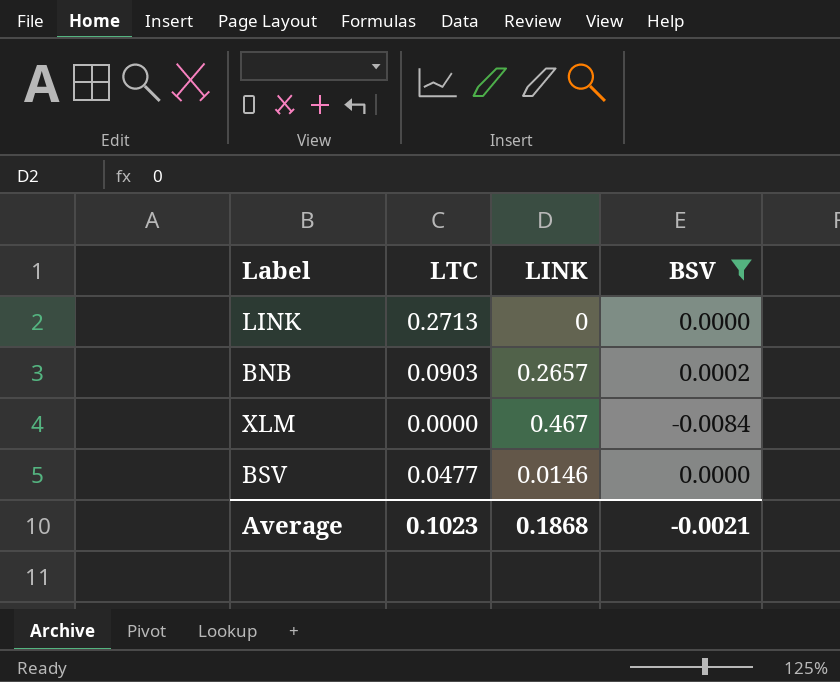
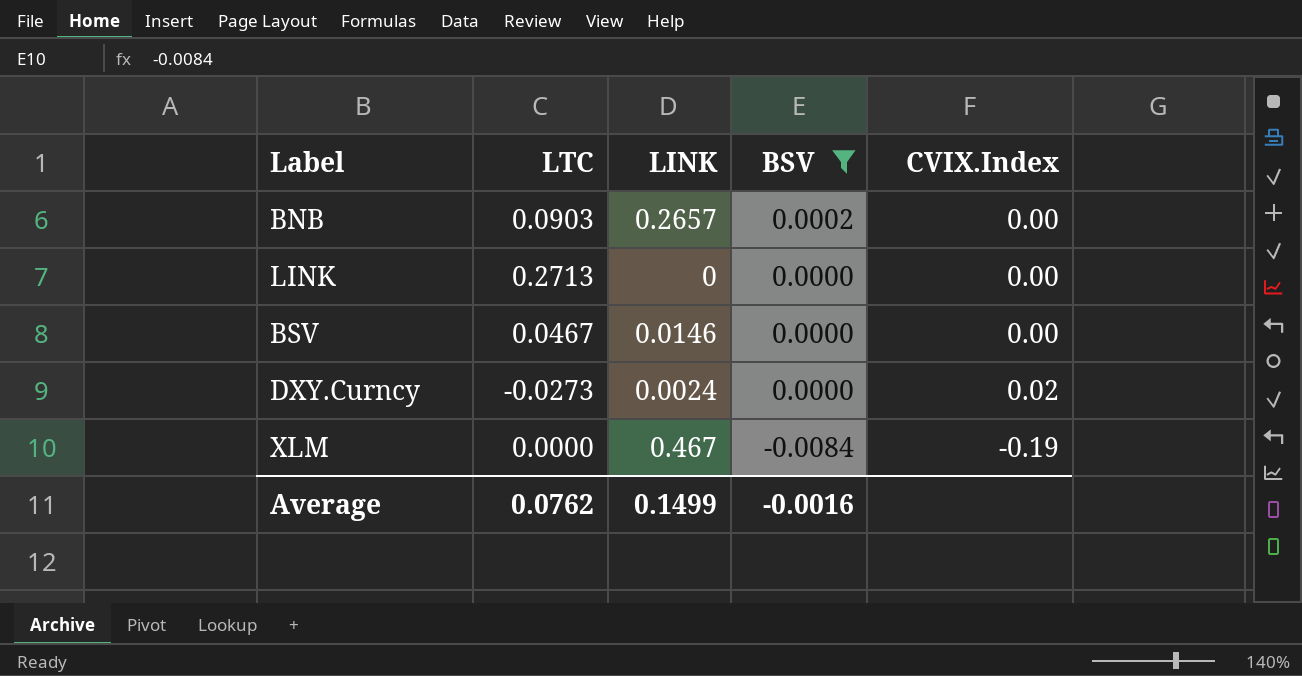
row order: none -> BSV descending
column CVIX.Index | position: none -> 5
BSV | LTC: 0.0477 -> 0.0467
row DXY.Curncy: none -> -0.0273 | 0.0024 | 0.0000 | 0.02
Average | LTC: 0.1023 -> 0.0762
Average | LINK: 0.1868 -> 0.1499
Average | BSV: -0.0021 -> -0.0016

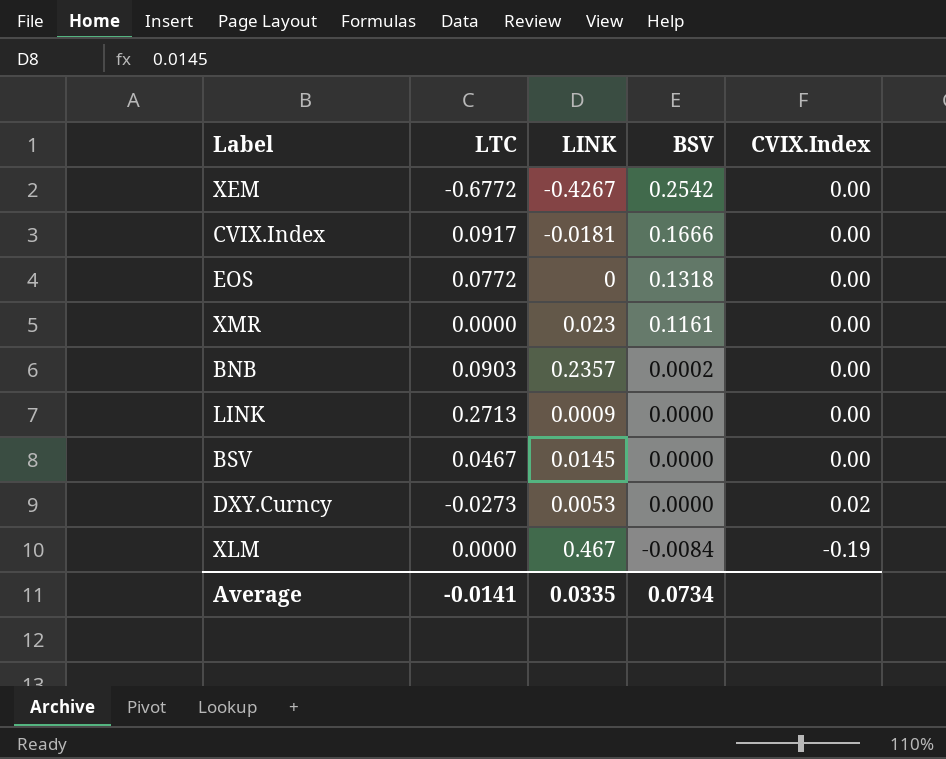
filter: BSV <= 0.0002 -> none
BNB | LINK: 0.2657 -> 0.2357
LINK | LINK: 0 -> 0.0009
BSV | LINK: 0.0146 -> 0.0145
DXY.Curncy | LINK: 0.0024 -> 0.0053
Average | LTC: 0.0762 -> -0.0141
Average | LINK: 0.1499 -> 0.0335
Average | BSV: -0.0016 -> 0.0734

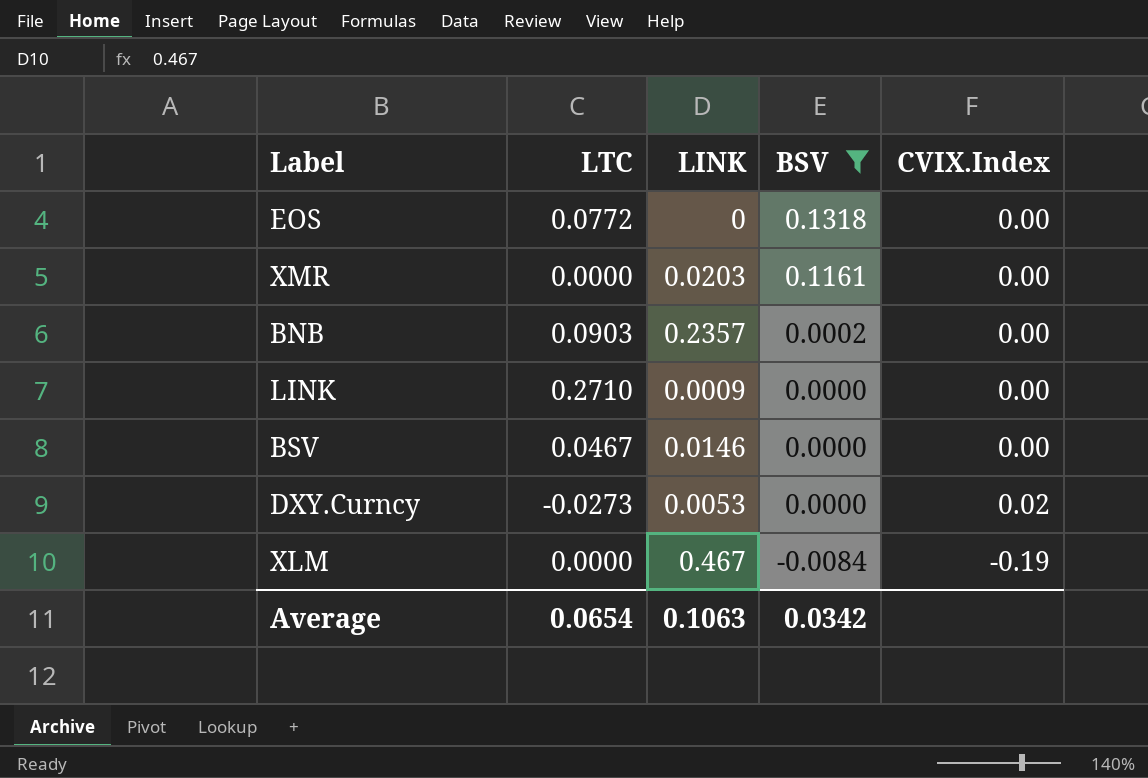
filter: none -> BSV <= 0.1318
XMR | LINK: 0.023 -> 0.0203
LINK | LTC: 0.2713 -> 0.2710
BSV | LINK: 0.0145 -> 0.0146
Average | LTC: -0.0141 -> 0.0654
Average | LINK: 0.0335 -> 0.1063
Average | BSV: 0.0734 -> 0.0342

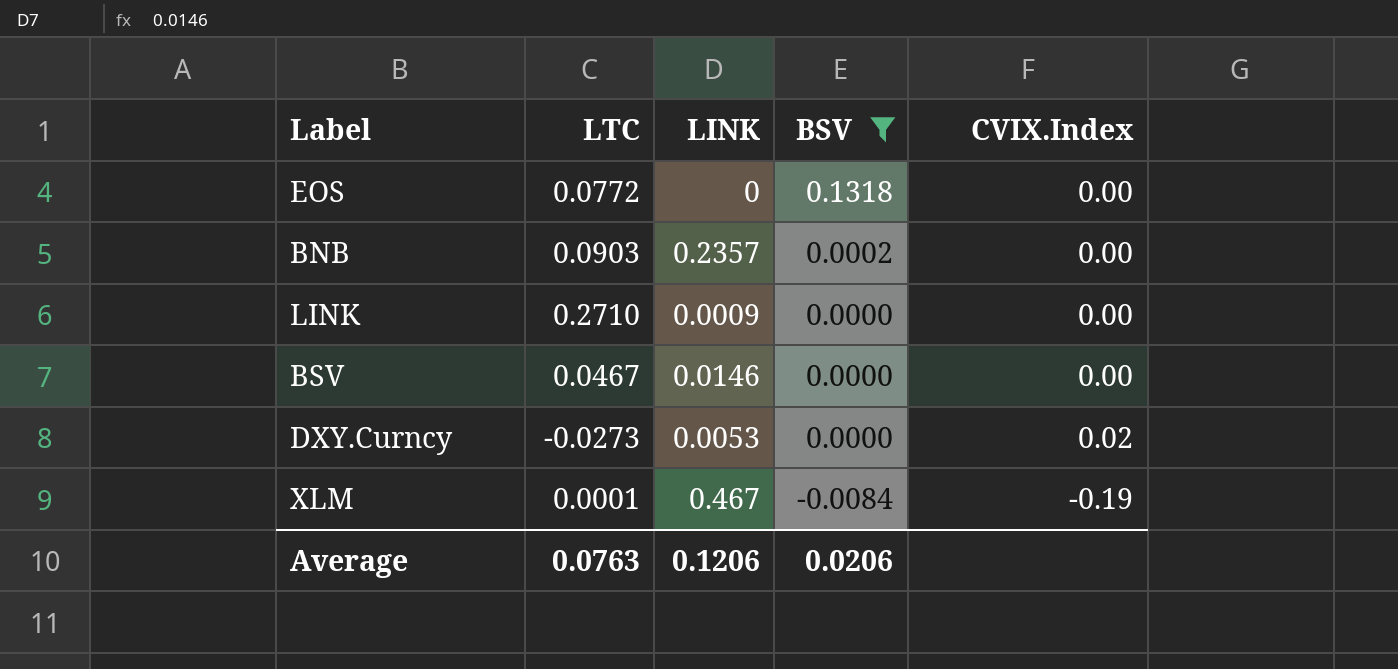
row XMR: 0.0000 | 0.0203 | 0.1161 | 0.00 -> none
XLM | LTC: 0.0000 -> 0.0001
Average | LTC: 0.0654 -> 0.0763
Average | LINK: 0.1063 -> 0.1206
Average | BSV: 0.0342 -> 0.0206

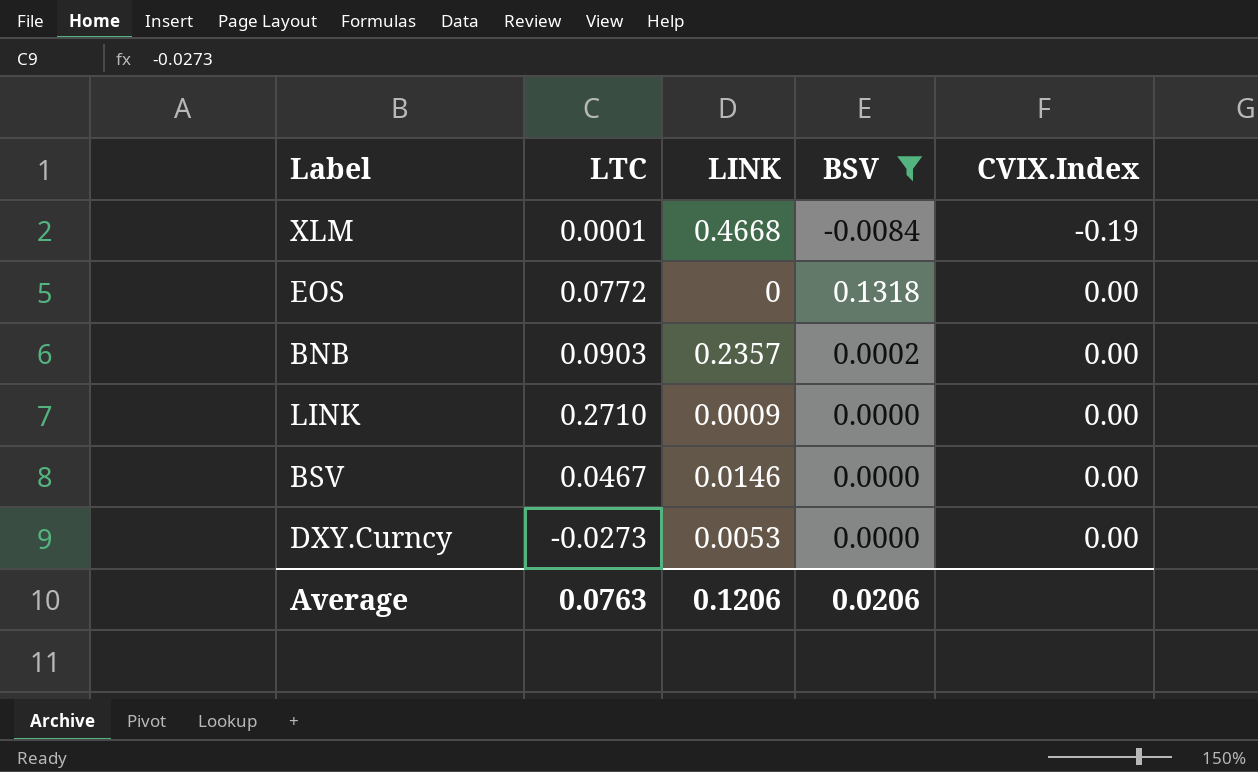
row order: BSV descending -> CVIX.Index ascending
XLM | LINK: 0.467 -> 0.4668
DXY.Curncy | CVIX.Index: 0.02 -> 0.00

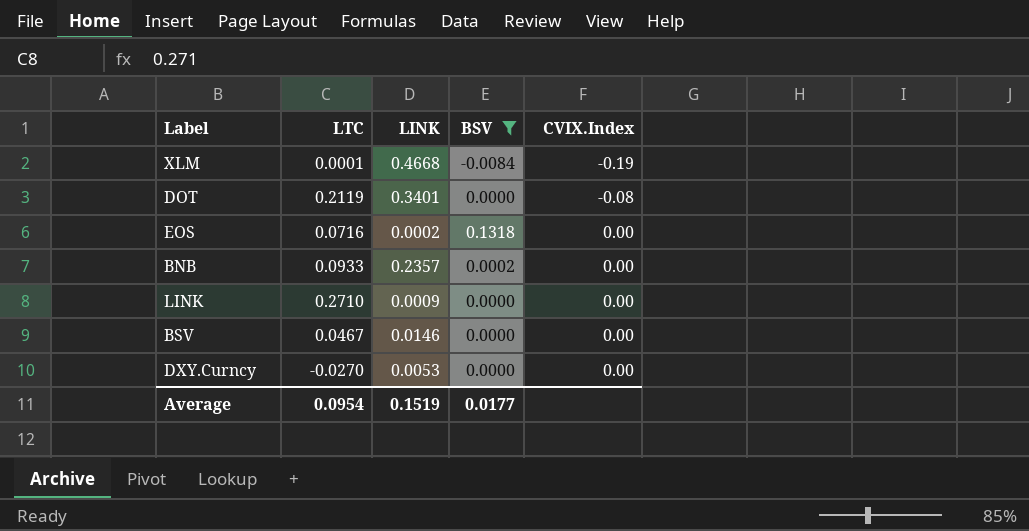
row DOT: none -> 0.2119 | 0.3401 | 0.0000 | -0.08
EOS | LTC: 0.0772 -> 0.0716
EOS | LINK: 0 -> 0.0002
BNB | LTC: 0.0903 -> 0.0933
DXY.Curncy | LTC: -0.0273 -> -0.0270
Average | LTC: 0.0763 -> 0.0954
Average | LINK: 0.1206 -> 0.1519
Average | BSV: 0.0206 -> 0.0177

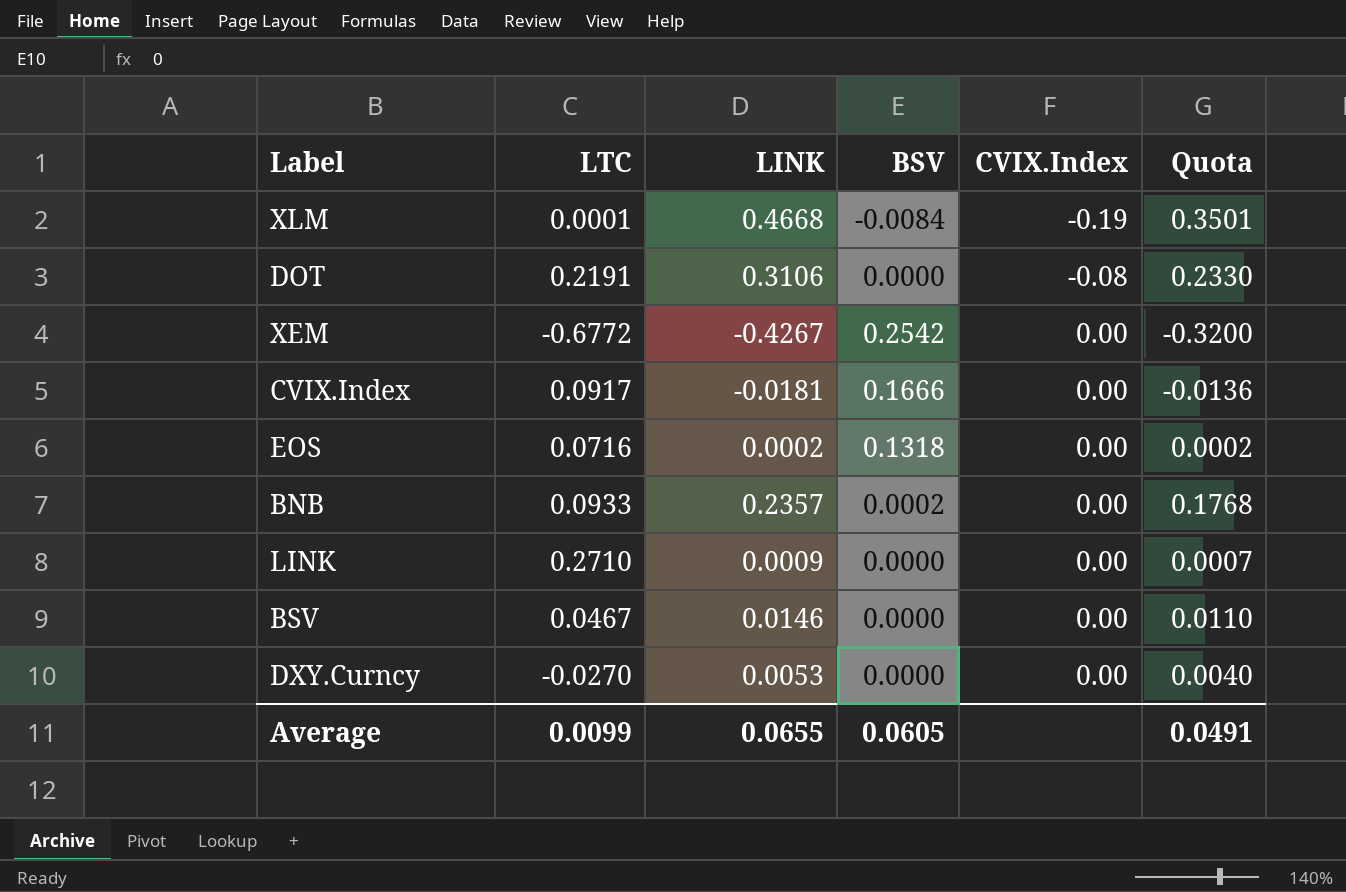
filter: BSV <= 0.1318 -> none
column Quota | formula: none -> [LINK] * 0.75
DOT | LTC: 0.2119 -> 0.2191
DOT | LINK: 0.3401 -> 0.3106
Average | LTC: 0.0954 -> 0.0099
Average | LINK: 0.1519 -> 0.0655
Average | BSV: 0.0177 -> 0.0605

